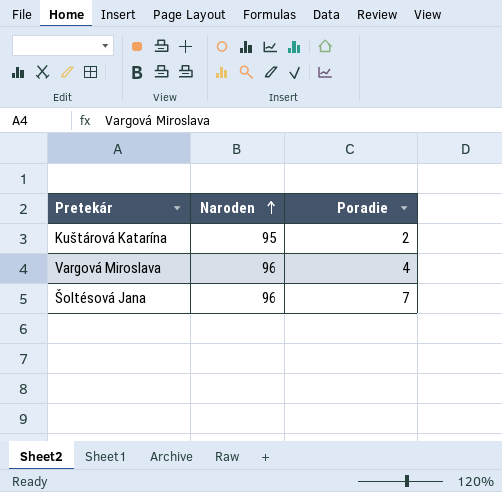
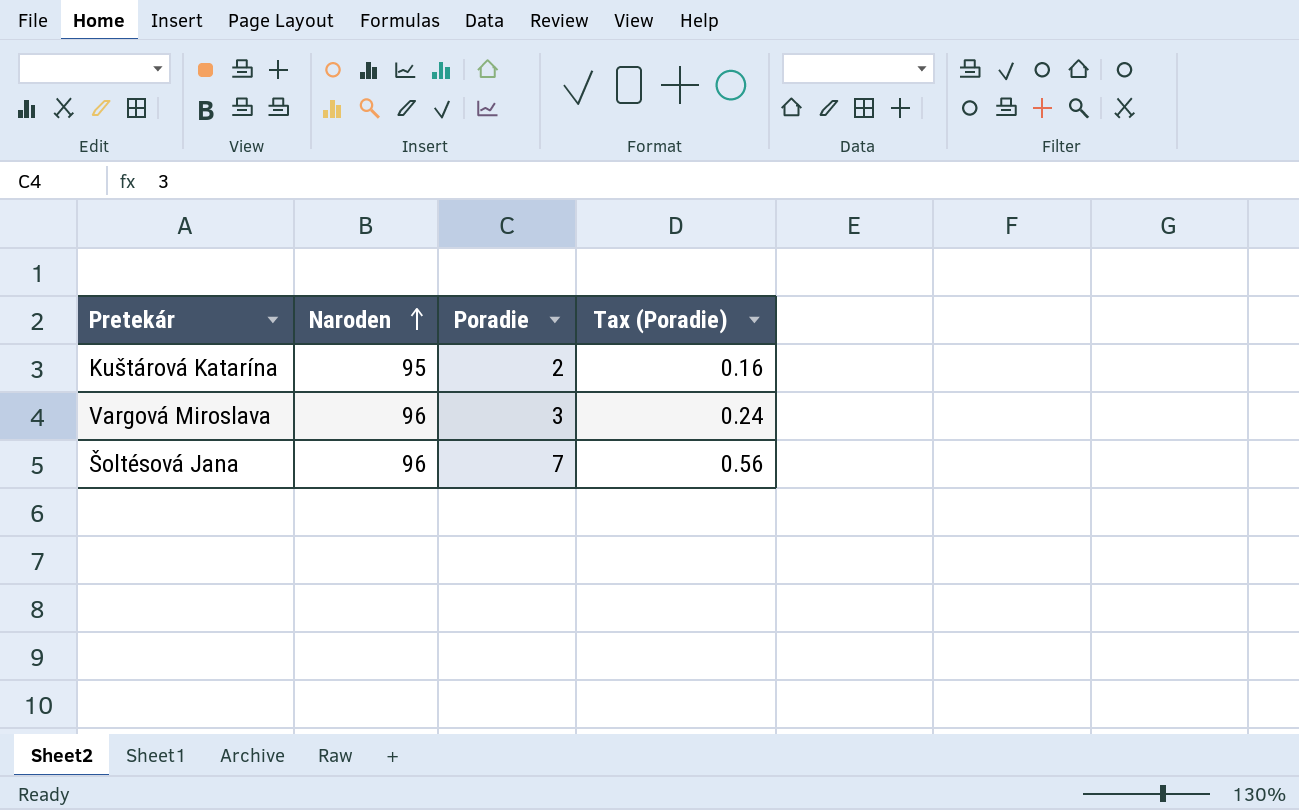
column Tax (Poradie) | formula: none -> [Poradie] * 0.08
Vargová Miroslava | Poradie: 4 -> 3

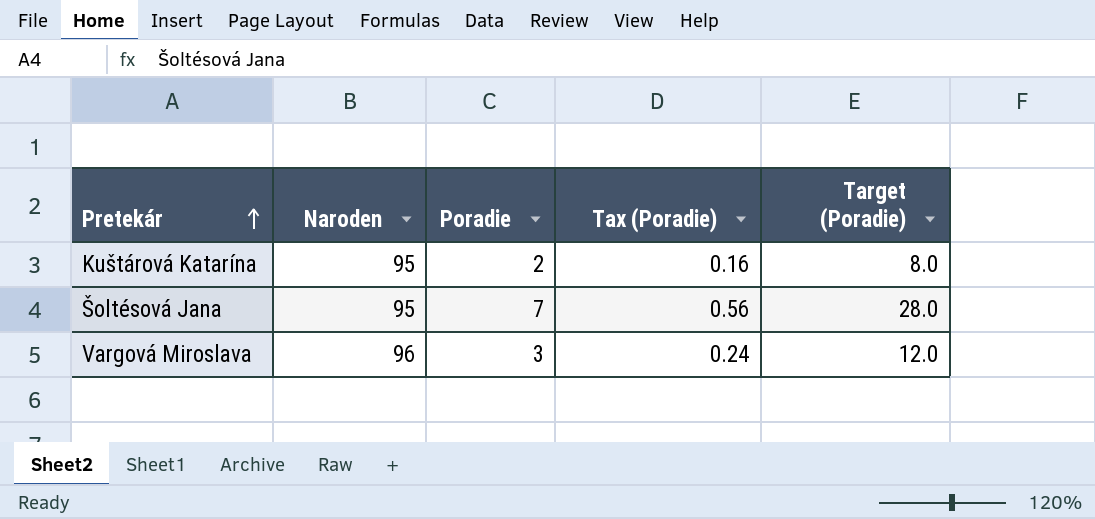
row order: Naroden ascending -> Pretekár ascending
column Target (Poradie) | formula: none -> [Poradie] * 4
Šoltésová Jana | Naroden: 96 -> 95

